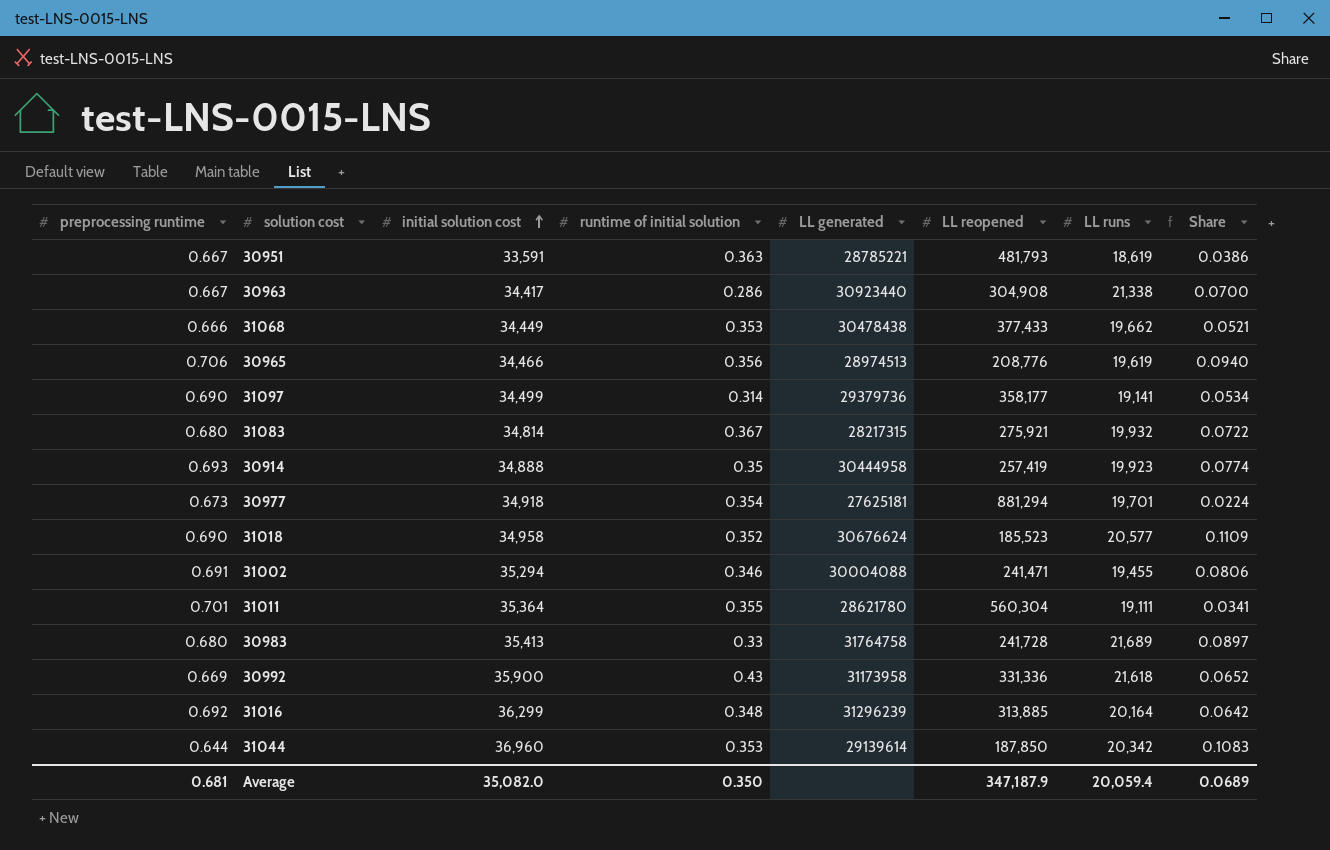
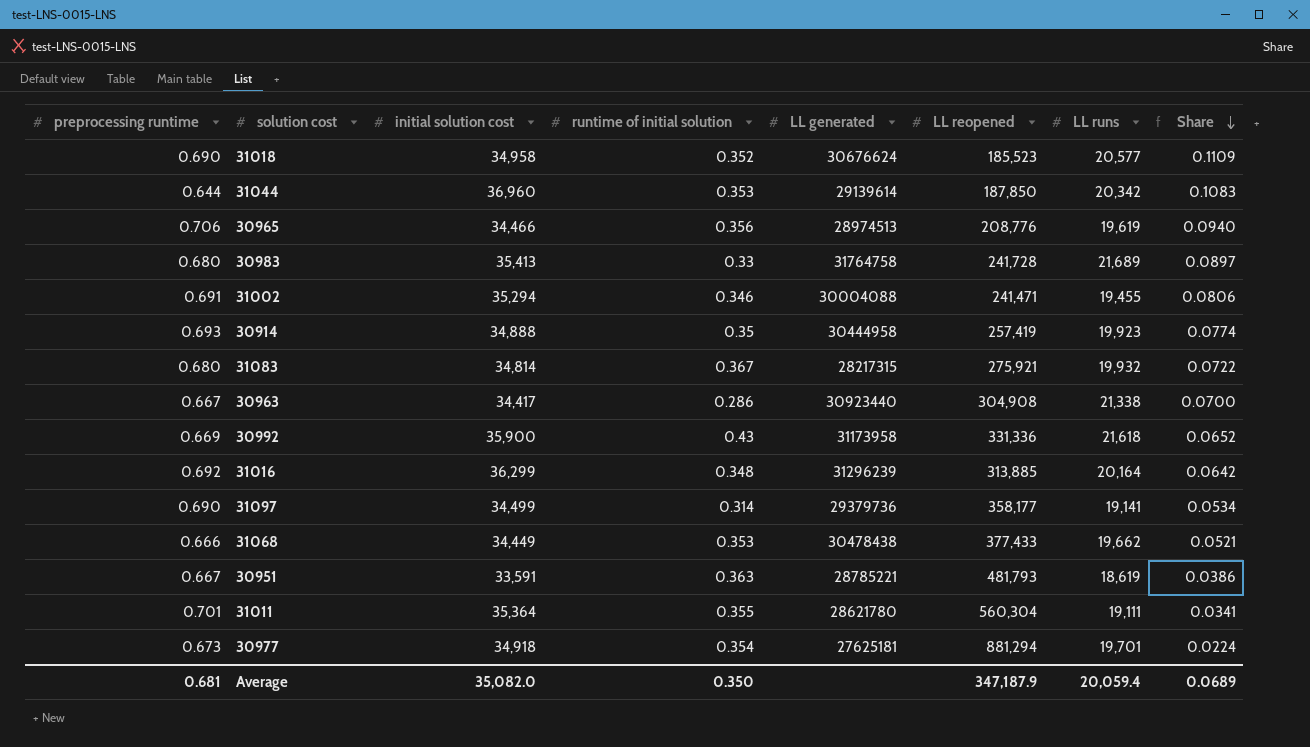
row order: initial solution cost ascending -> Share descending

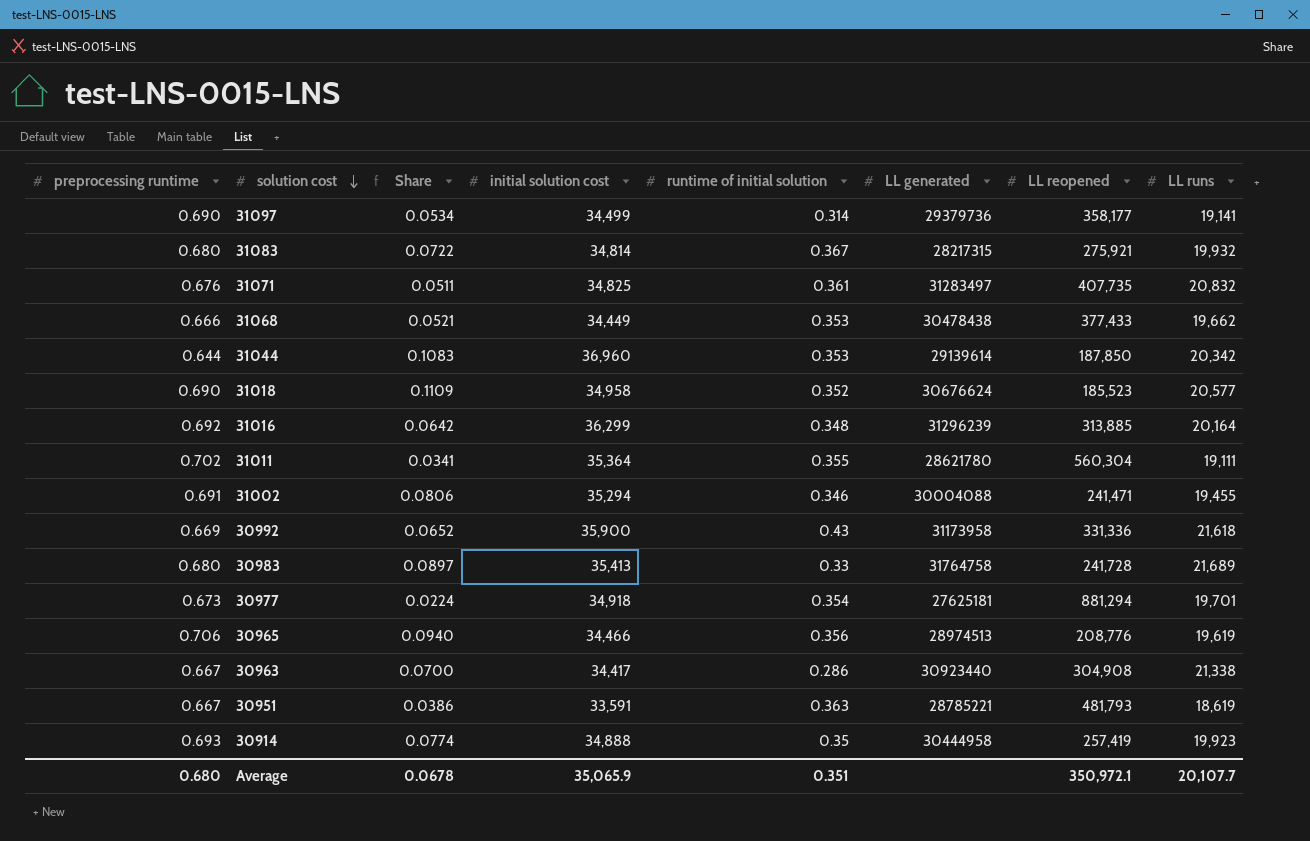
row order: Share descending -> solution cost descending
column Share | position: 8 -> 3
row 31071: none -> 0.676 | 0.0511 | 34,825 | 0.361 | 31283497 | 407,735 | 20,832
31011 | preprocessing runtime: 0.701 -> 0.702
Average | preprocessing runtime: 0.681 -> 0.680
Average | Share: 0.0689 -> 0.0678
Average | initial solution cost: 35,082.0 -> 35,065.9
Average | runtime of initial solution: 0.350 -> 0.351
Average | LL reopened: 347,187.9 -> 350,972.1
Average | LL runs: 20,059.4 -> 20,107.7

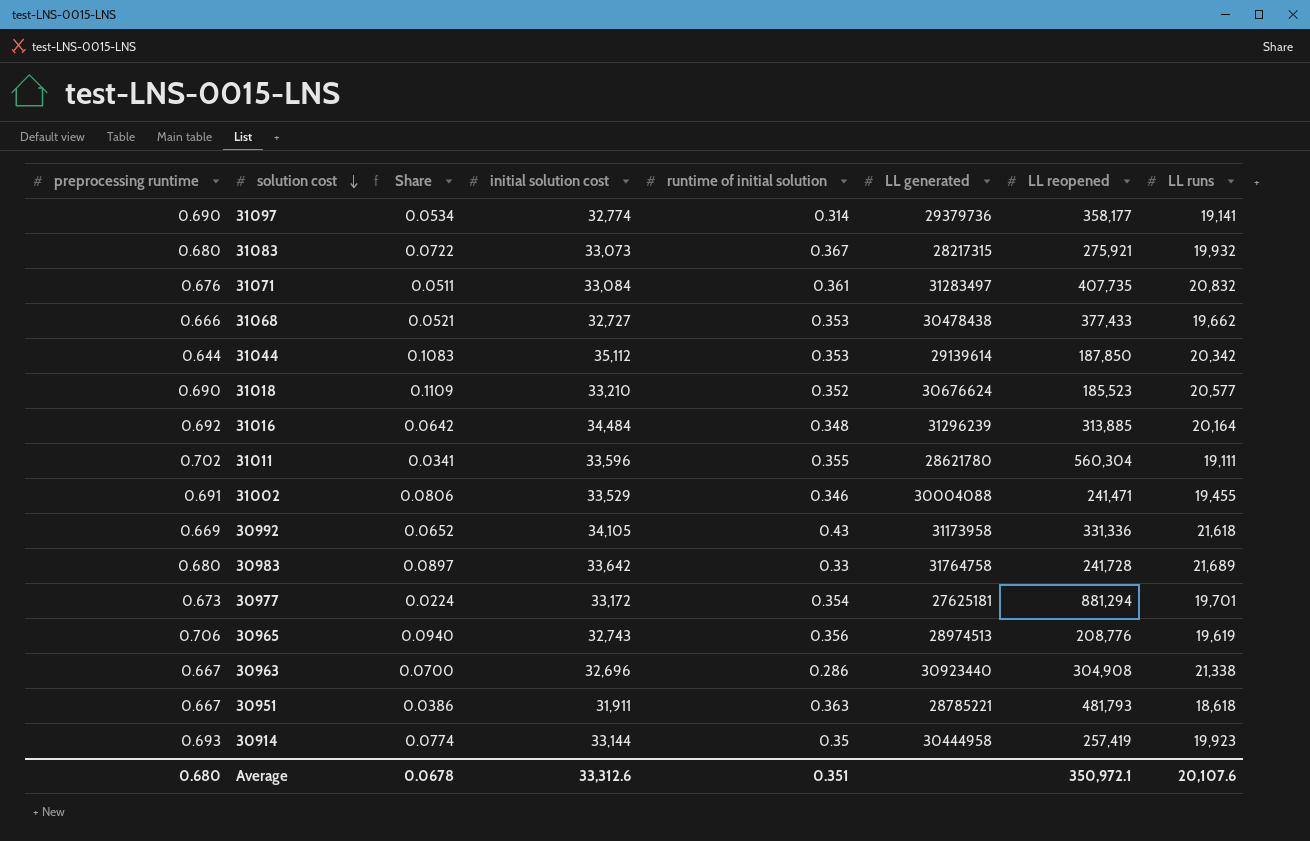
31097 | initial solution cost: 34,499 -> 32,774
31083 | initial solution cost: 34,814 -> 33,073
31071 | initial solution cost: 34,825 -> 33,084
31068 | initial solution cost: 34,449 -> 32,727
31044 | initial solution cost: 36,960 -> 35,112
31018 | initial solution cost: 34,958 -> 33,210
31016 | initial solution cost: 36,299 -> 34,484
31011 | initial solution cost: 35,364 -> 33,596
31002 | initial solution cost: 35,294 -> 33,529
30992 | initial solution cost: 35,900 -> 34,105
30983 | initial solution cost: 35,413 -> 33,642
30977 | initial solution cost: 34,918 -> 33,172
30965 | initial solution cost: 34,466 -> 32,743
30963 | initial solution cost: 34,417 -> 32,696
30951 | initial solution cost: 33,591 -> 31,911
30951 | LL runs: 18,619 -> 18,618
30914 | initial solution cost: 34,888 -> 33,144
Average | initial solution cost: 35,065.9 -> 33,312.6
Average | LL runs: 20,107.7 -> 20,107.6

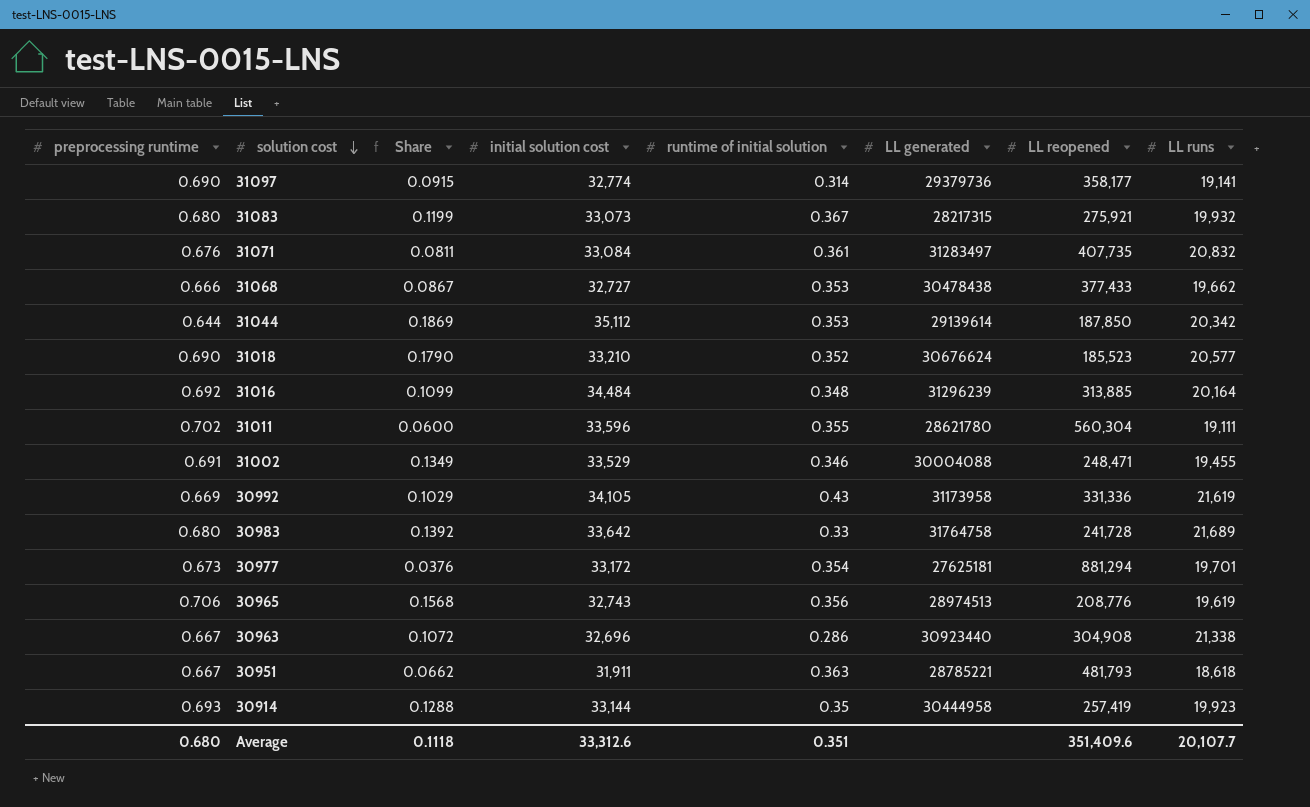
column Share | formula: [LL runs] / [LL reopened] -> [initial solution cost] / [LL reopened]
31002 | LL reopened: 241,471 -> 248,471
30992 | LL runs: 21,618 -> 21,619
Average | Share: 0.0678 -> 0.1118
Average | LL reopened: 350,972.1 -> 351,409.6
Average | LL runs: 20,107.6 -> 20,107.7

